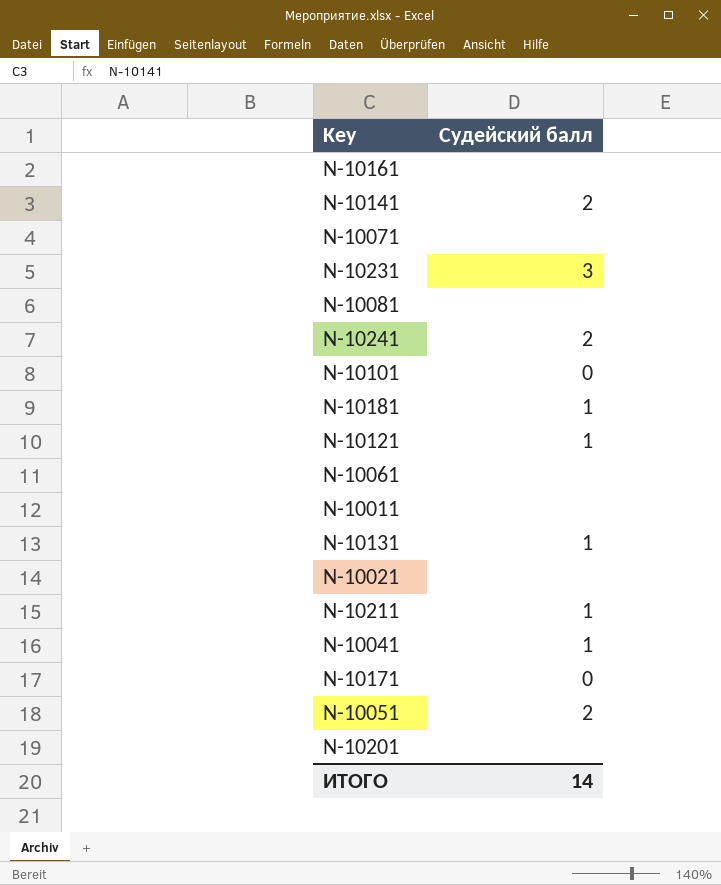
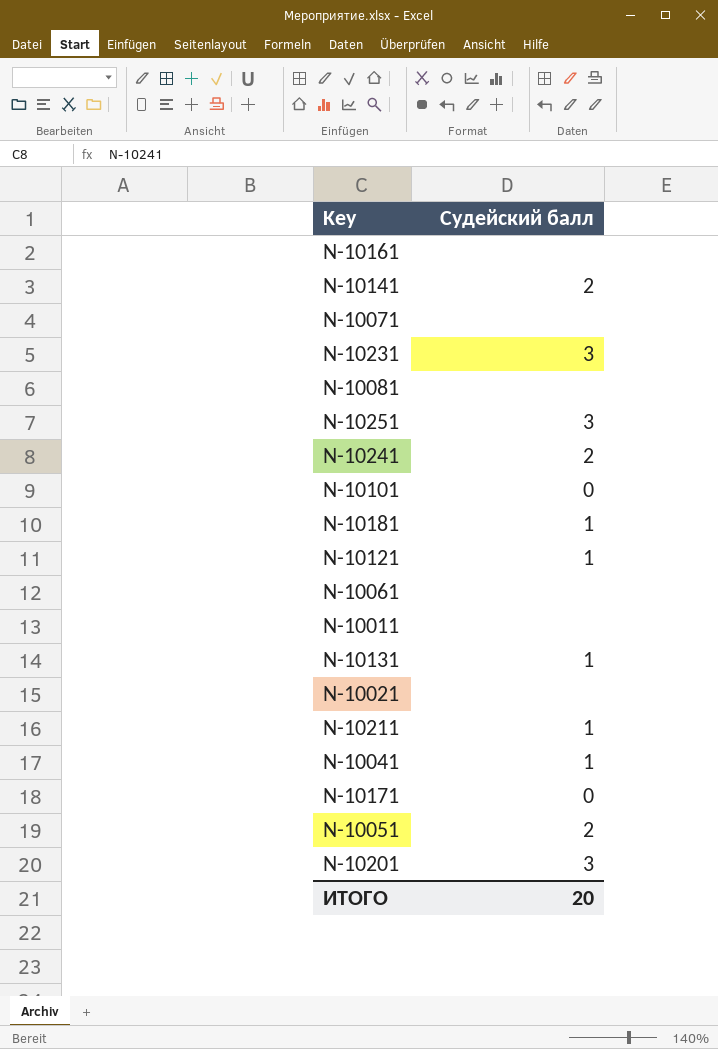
row N-10251: none -> 3
N-10201 | Судейский балл: none -> 3
ИТОГО | Судейский балл: 14 -> 20

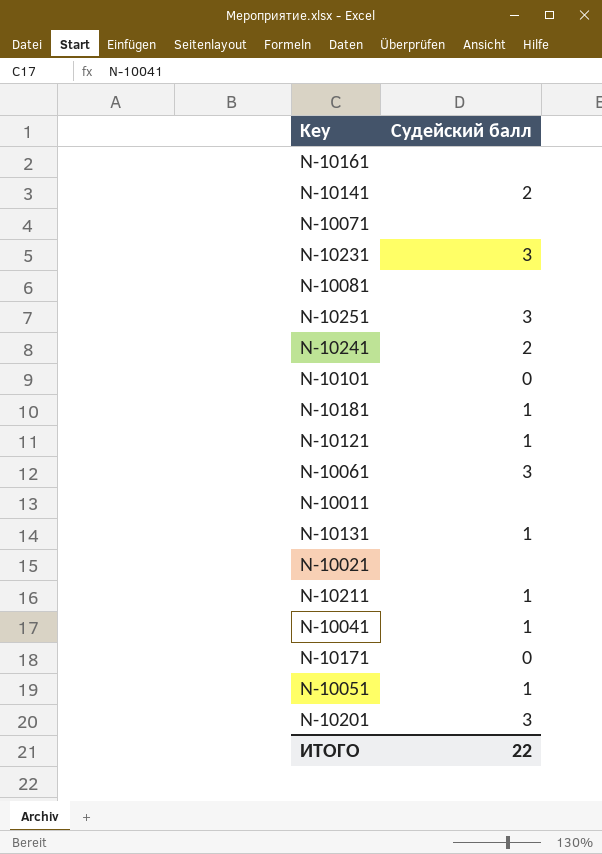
N-10061 | Судейский балл: none -> 3
N-10051 | Судейский балл: 2 -> 1
ИТОГО | Судейский балл: 20 -> 22

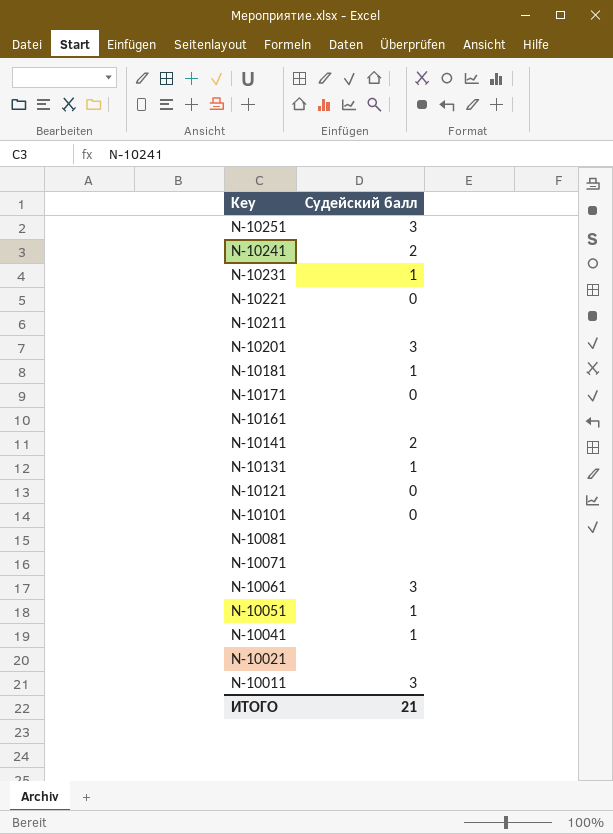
row order: none -> Key descending
N-10231 | Судейский балл: 3 -> 1
row N-10221: none -> 0
N-10211 | Судейский балл: 1 -> none
N-10121 | Судейский балл: 1 -> 0
N-10011 | Судейский балл: none -> 3
ИТОГО | Судейский балл: 22 -> 21

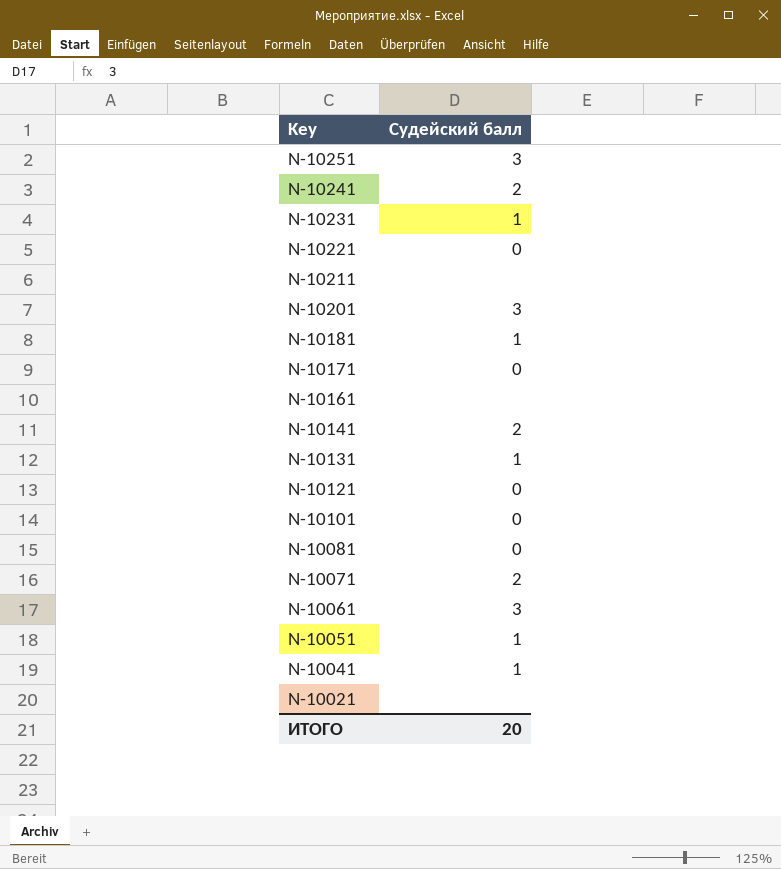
row N-10011: 3 -> none
N-10081 | Судейский балл: none -> 0
N-10071 | Судейский балл: none -> 2
ИТОГО | Судейский балл: 21 -> 20

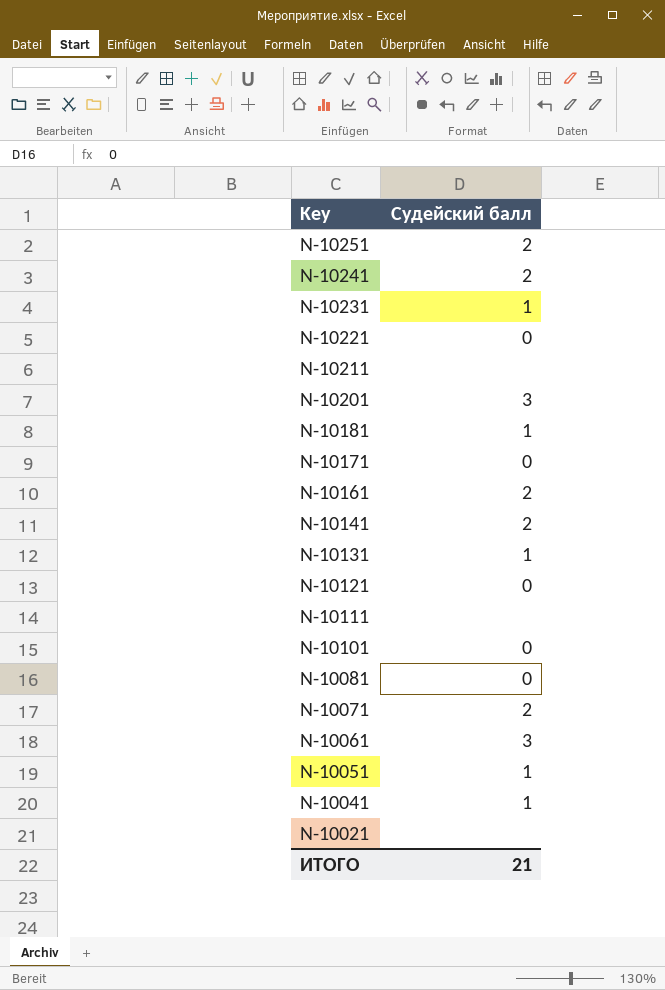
N-10251 | Судейский балл: 3 -> 2
N-10161 | Судейский балл: none -> 2
row N-10111: none -> none
ИТОГО | Судейский балл: 20 -> 21

